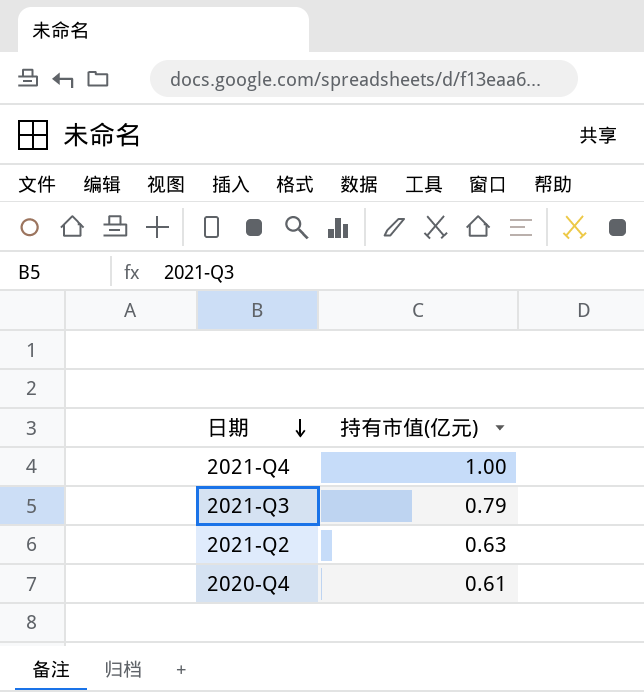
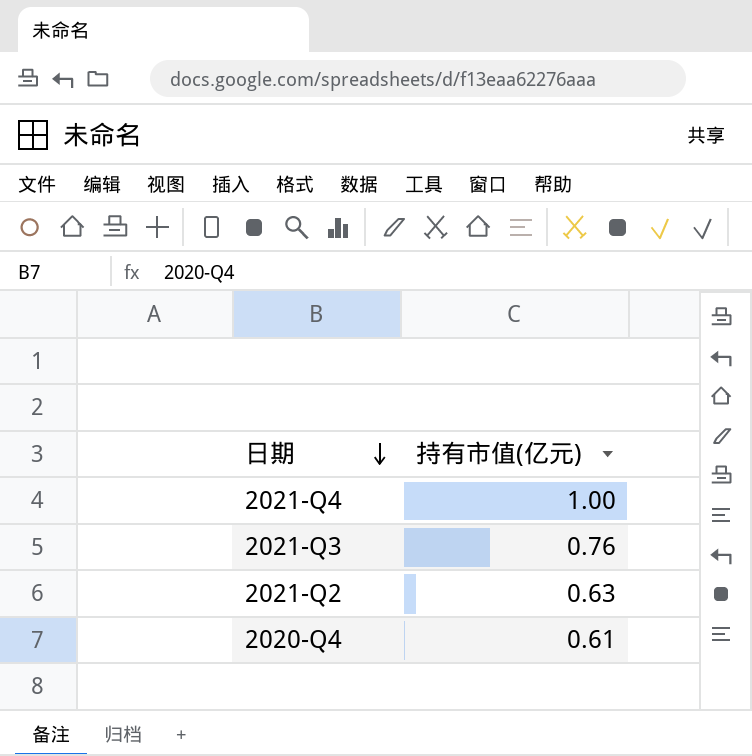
2021-Q3 | 持有市值(亿元): 0.79 -> 0.76

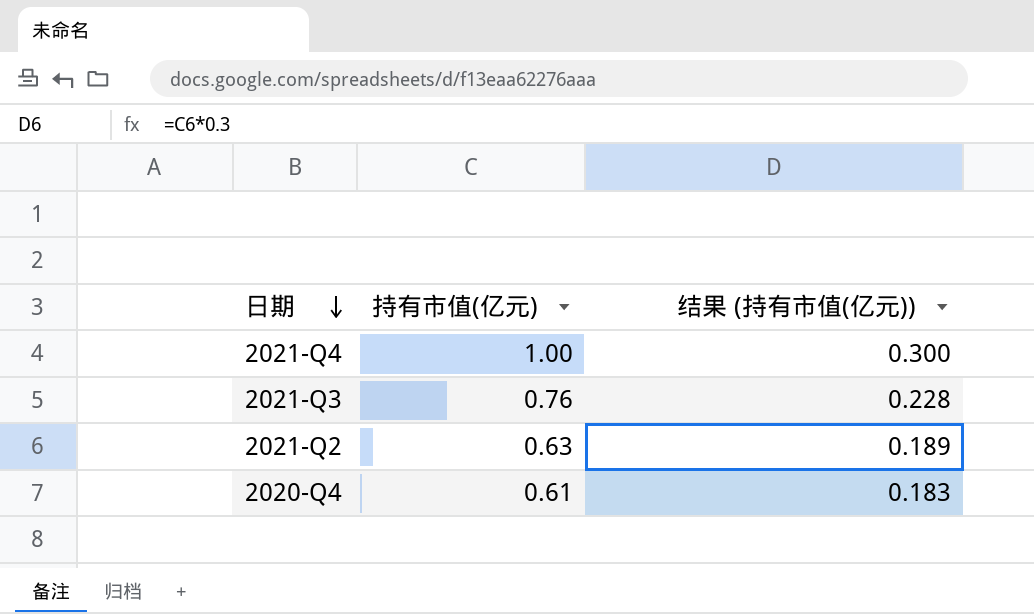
column 结果 (持有市值(亿元)) | formula: none -> [持有市值(亿元)] * 0.3

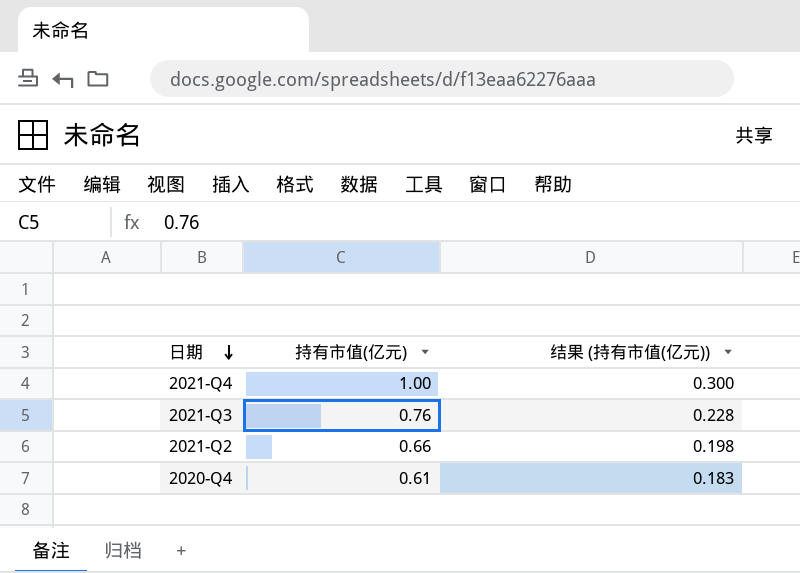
2021-Q2 | 持有市值(亿元): 0.63 -> 0.66
2021-Q2 | 结果 (持有市值(亿元)): 0.189 -> 0.198

